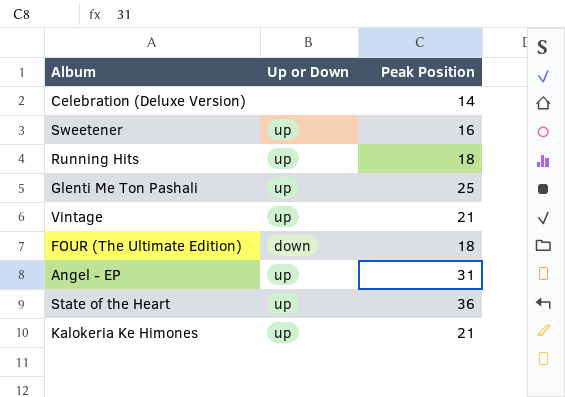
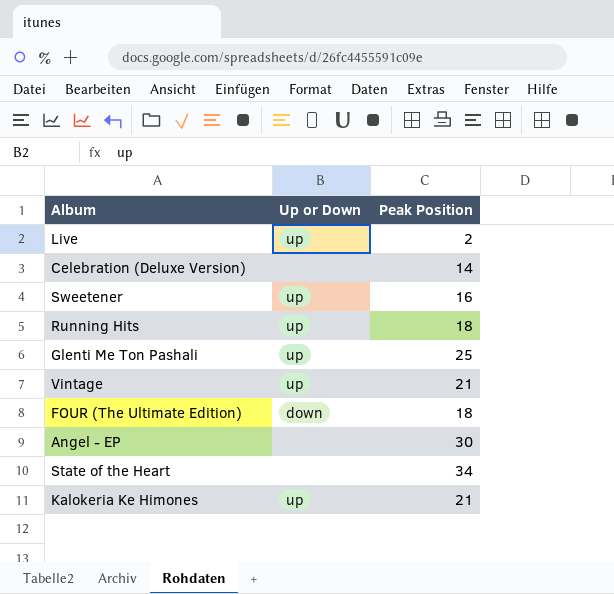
row Live: none -> up | 2
Angel - EP | Up or Down: up -> none
Angel - EP | Peak Position: 31 -> 30
State of the Heart | Up or Down: up -> none
State of the Heart | Peak Position: 36 -> 34

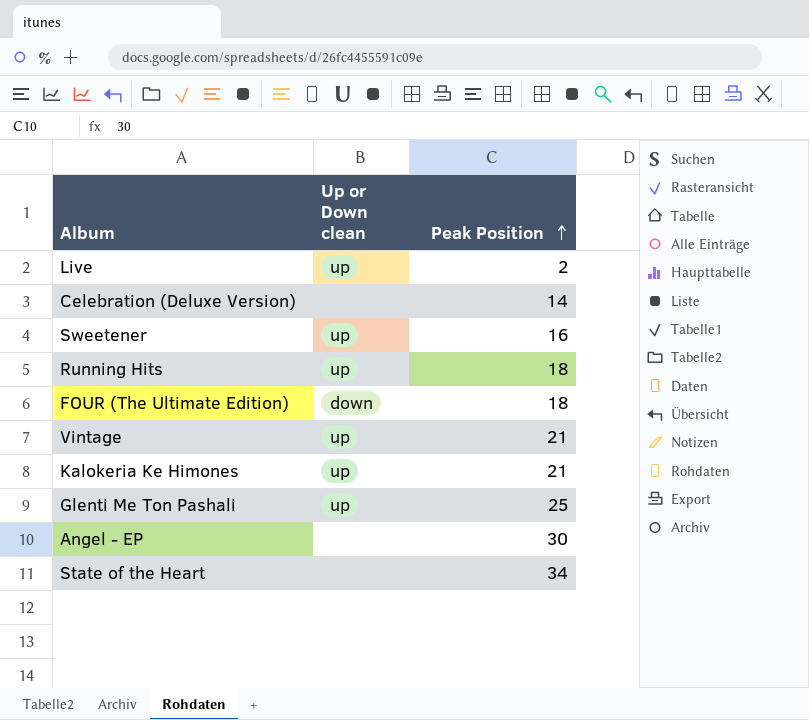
row order: none -> Peak Position ascending
column name: Up or Down -> Up or Down clean

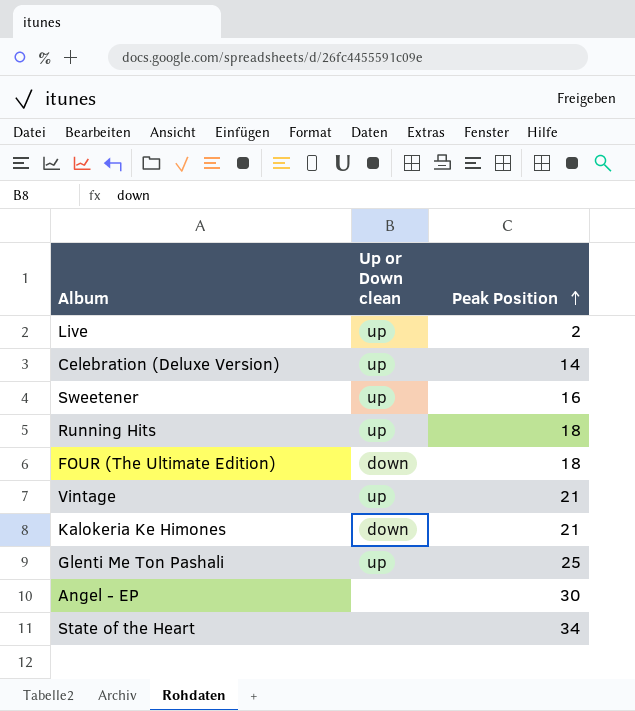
Celebration (Deluxe Version) | Up or Down clean: none -> up
Kalokeria Ke Himones | Up or Down clean: up -> down

